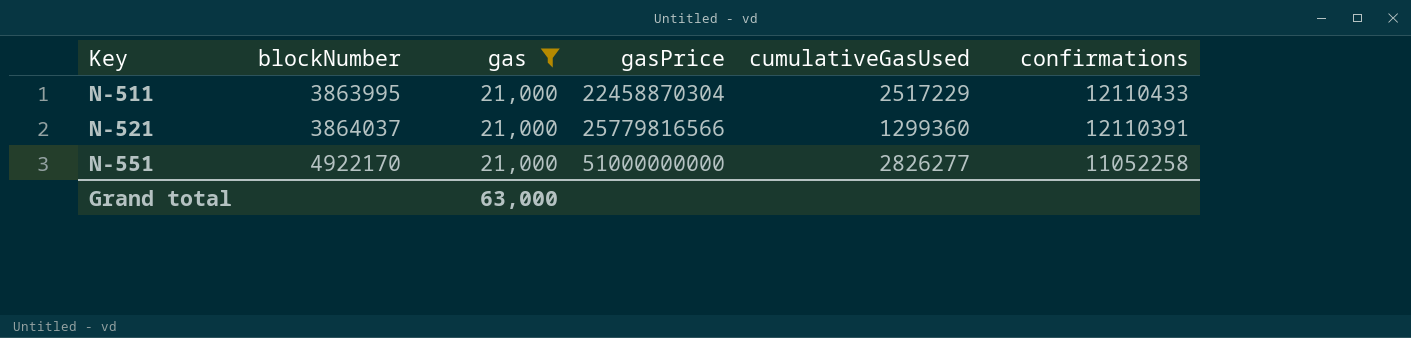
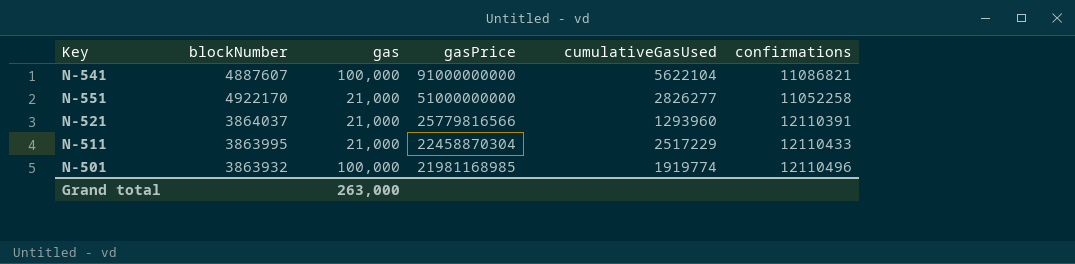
filter: gas = 21,000 -> none
row order: Key ascending -> gasPrice descending
N-521 | cumulativeGasUsed: 1299360 -> 1293960
Grand total | gas: 63,000 -> 263,000

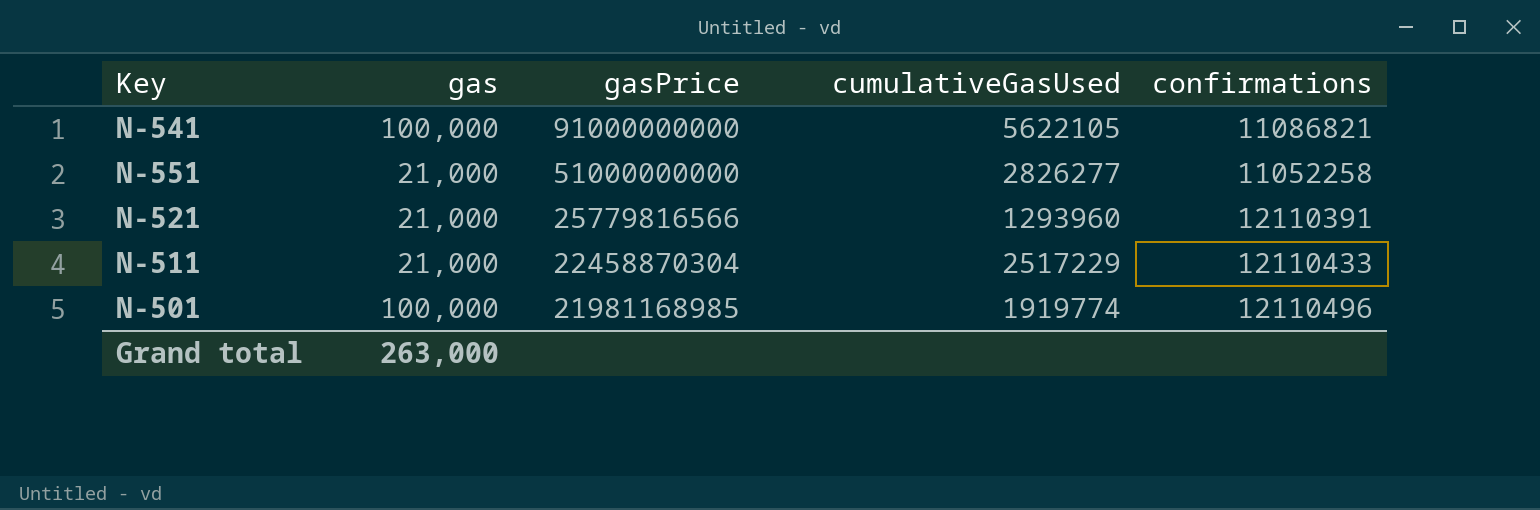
column blockNumber | position: 2 -> none
N-541 | cumulativeGasUsed: 5622104 -> 5622105

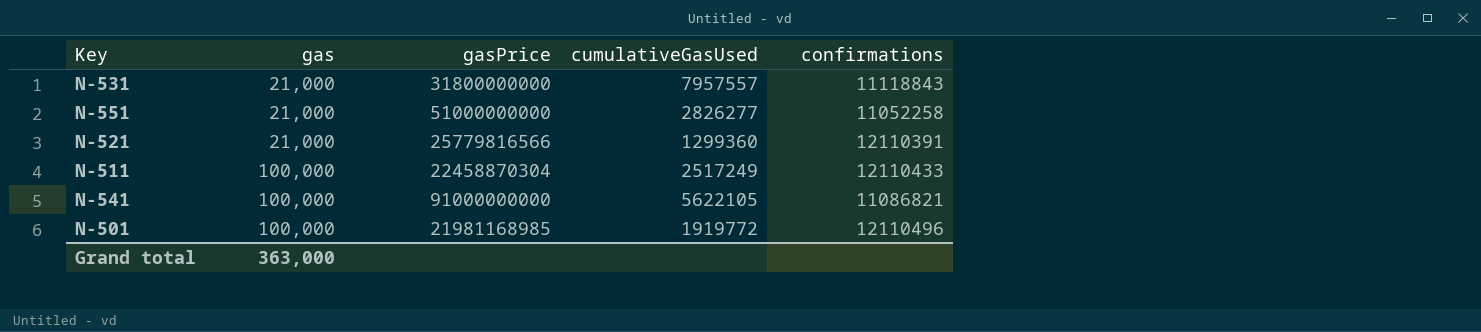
row order: gasPrice descending -> gas ascending
row N-531: none -> 21,000 | 31800000000 | 7957557 | 11118843
N-521 | cumulativeGasUsed: 1293960 -> 1299360
N-511 | gas: 21,000 -> 100,000
N-511 | cumulativeGasUsed: 2517229 -> 2517249
N-501 | cumulativeGasUsed: 1919774 -> 1919772
Grand total | gas: 263,000 -> 363,000

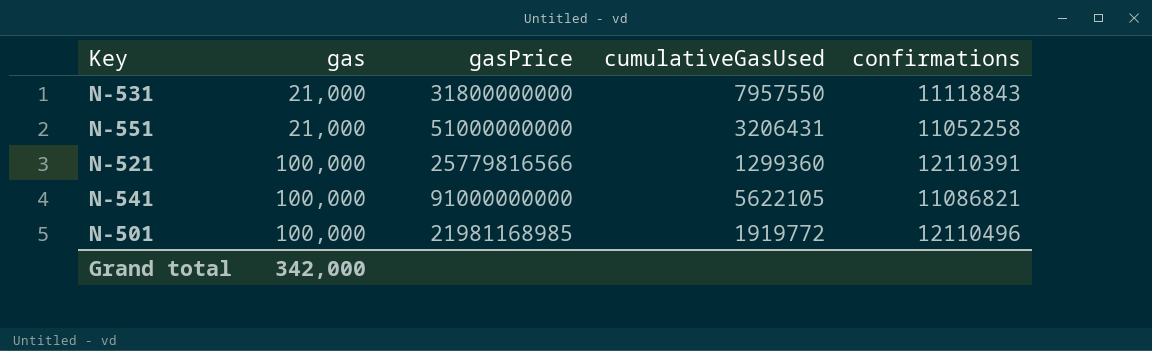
row N-511: 100,000 | 22458870304 | 2517249 | 12110433 -> none
N-531 | cumulativeGasUsed: 7957557 -> 7957550
N-551 | cumulativeGasUsed: 2826277 -> 3206431
N-521 | gas: 21,000 -> 100,000
Grand total | gas: 363,000 -> 342,000

